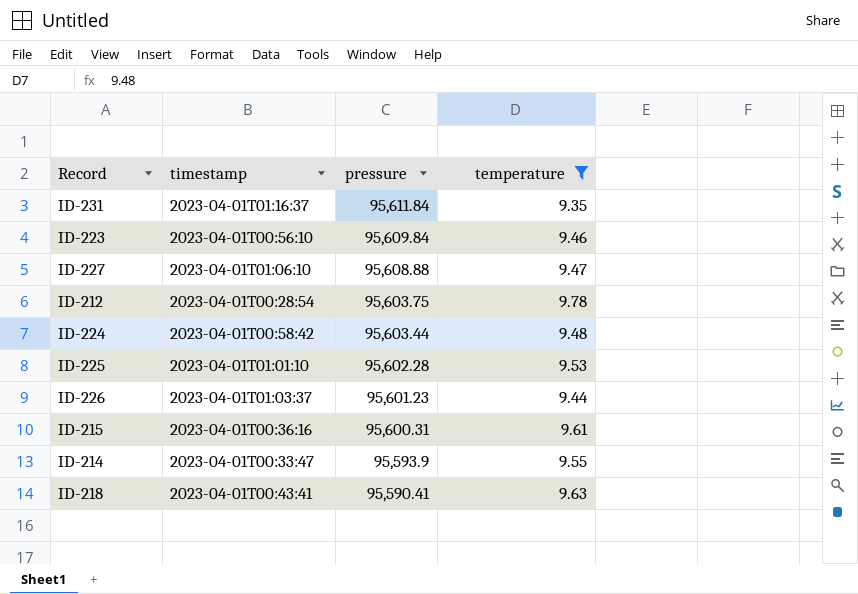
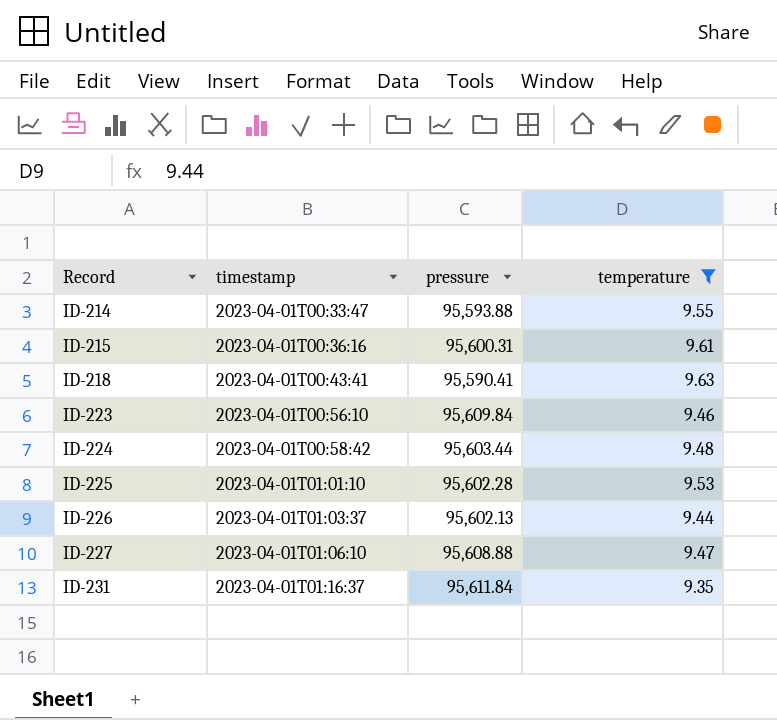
row order: pressure descending -> Record ascending
row ID-212: 2023-04-01T00:28:54 | 95,603.75 | 9.78 -> none
ID-214 | pressure: 95,593.9 -> 95,593.88
ID-226 | pressure: 95,601.23 -> 95,602.13

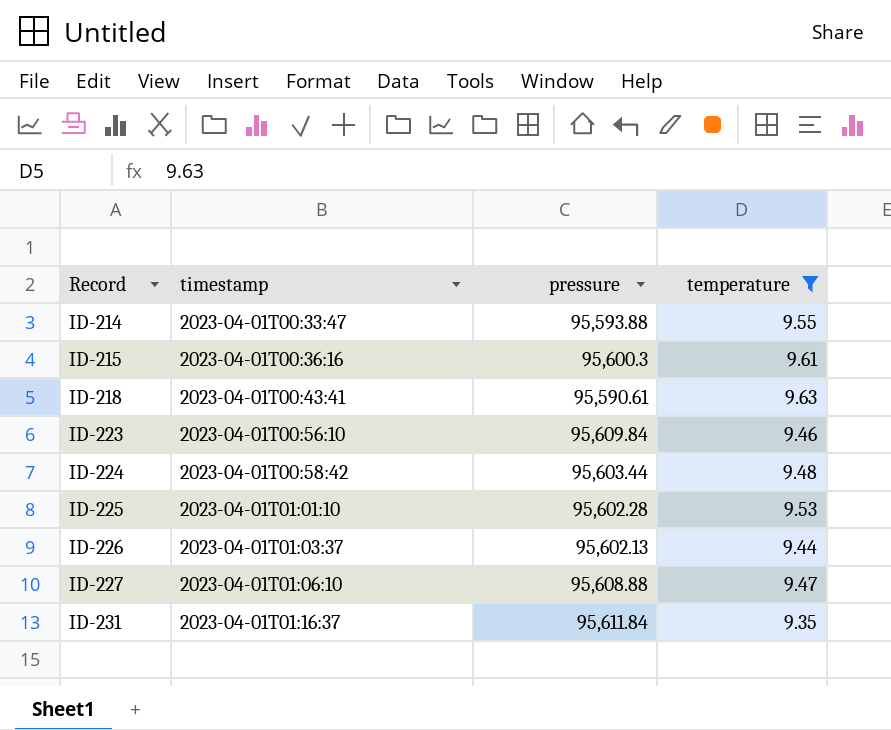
ID-215 | pressure: 95,600.31 -> 95,600.3
ID-218 | pressure: 95,590.41 -> 95,590.61

